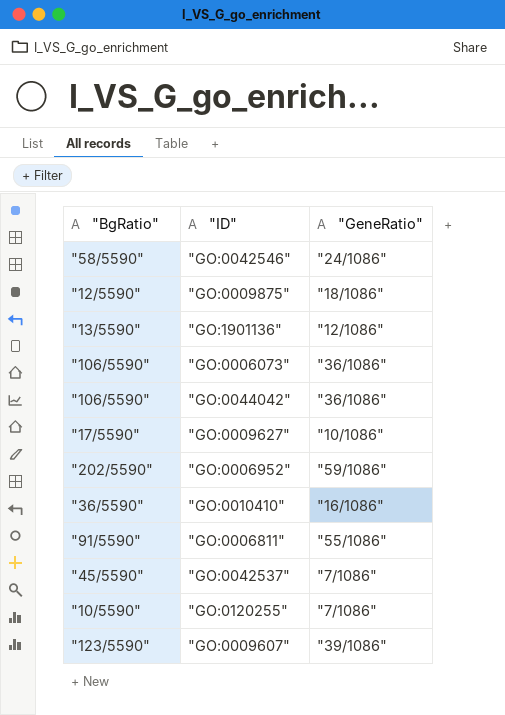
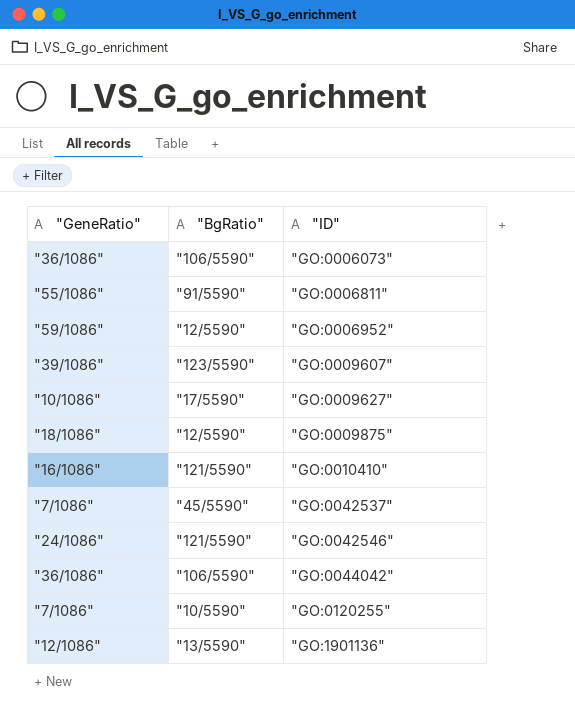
row order: none -> "ID" ascending
column "GeneRatio" | position: 3 -> 1
"GO:0006952" | "BgRatio": "202/5590" -> "12/5590"
"GO:0010410" | "BgRatio": "36/5590" -> "121/5590"
"GO:0042546" | "BgRatio": "58/5590" -> "121/5590"

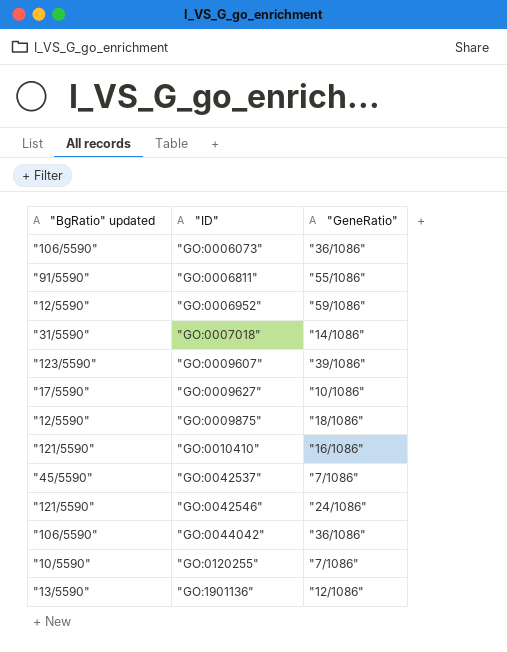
column name: "BgRatio" -> "BgRatio" updated
column "GeneRatio" | position: 1 -> 3
row "GO:0007018": none -> "31/5590" | "14/1086"

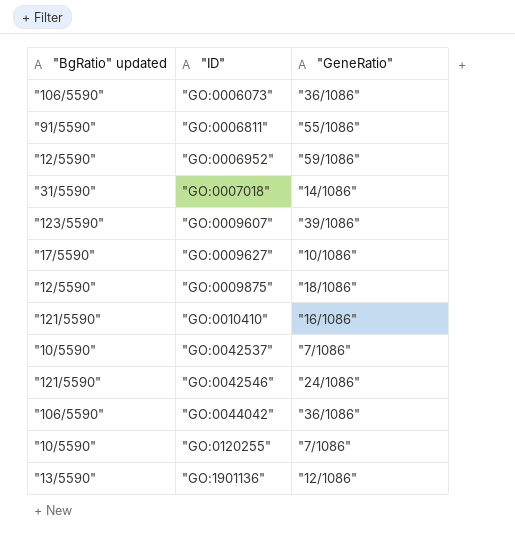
"GO:0042537" | "BgRatio" updated: "45/5590" -> "10/5590"

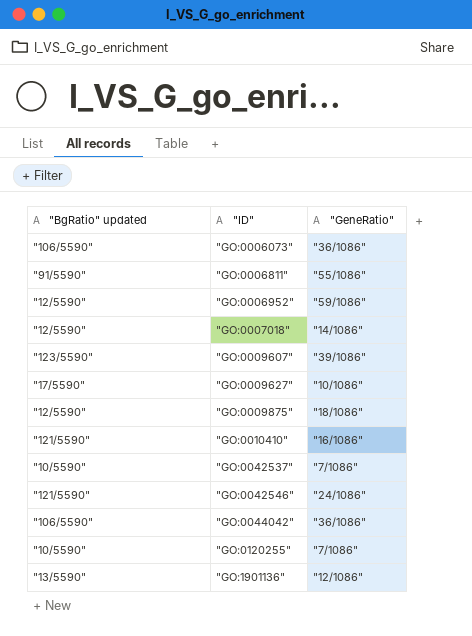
"GO:0007018" | "BgRatio" updated: "31/5590" -> "12/5590"

